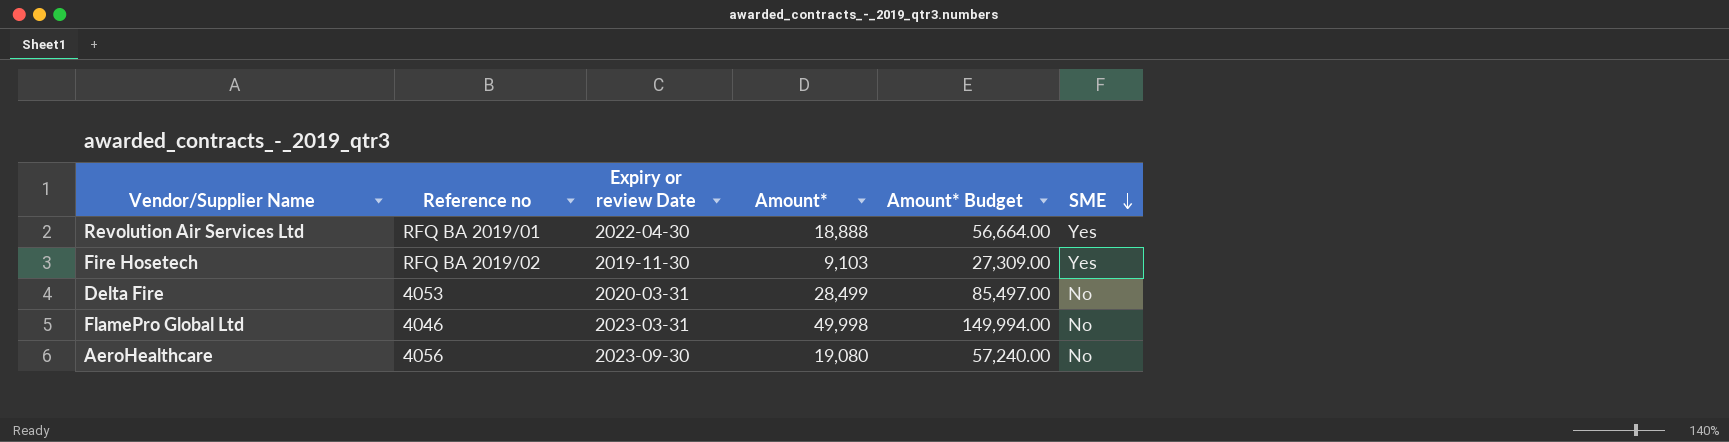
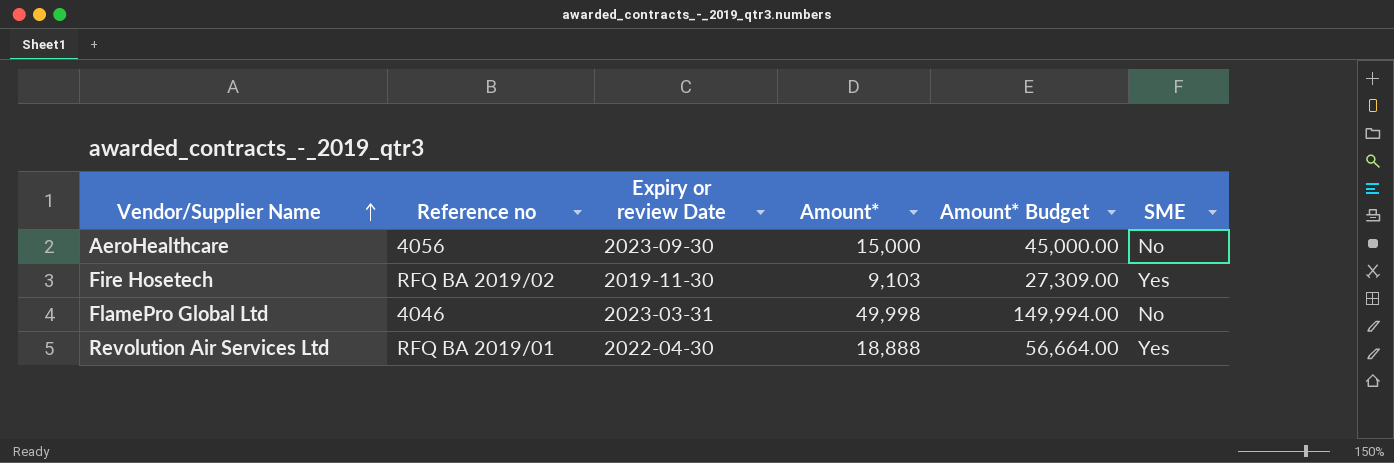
row order: SME descending -> Vendor/Supplier Name ascending
row Delta Fire: 4053 | 2020-03-31 | 28,499 | 85,497.00 | No -> none
AeroHealthcare | Amount*: 19,080 -> 15,000
AeroHealthcare | Amount* Budget: 57,240.00 -> 45,000.00

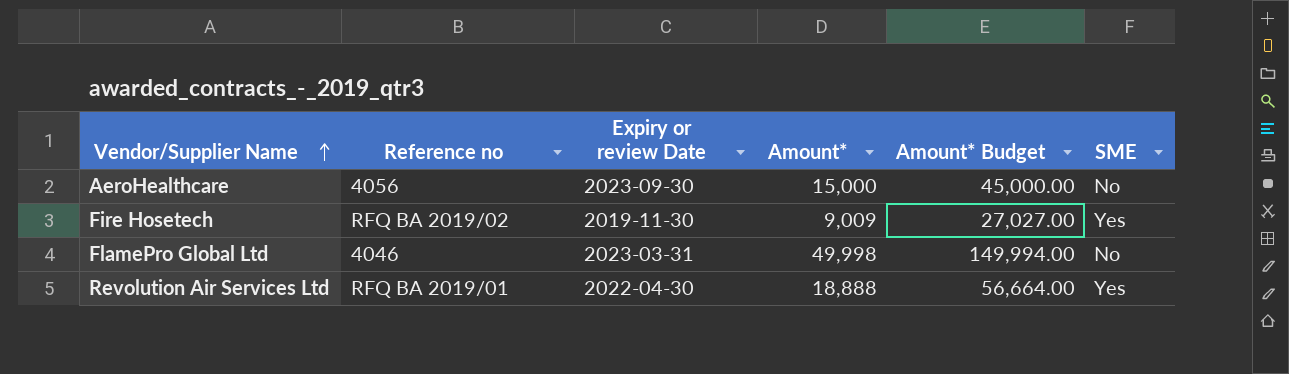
Fire Hosetech | Amount*: 9,103 -> 9,009
Fire Hosetech | Amount* Budget: 27,309.00 -> 27,027.00

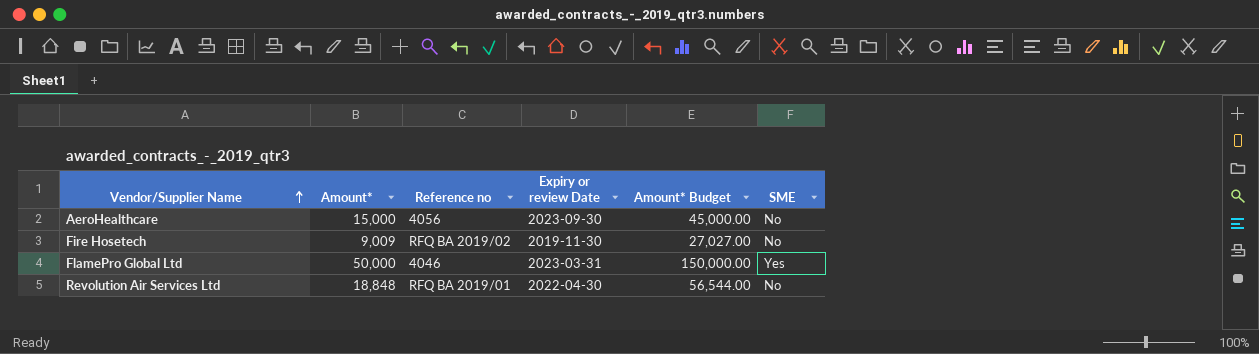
column Amount* | position: 4 -> 2
Fire Hosetech | SME: Yes -> No
FlamePro Global Ltd | Amount*: 49,998 -> 50,000
FlamePro Global Ltd | Amount* Budget: 149,994.00 -> 150,000.00
FlamePro Global Ltd | SME: No -> Yes
Revolution Air Services Ltd | Amount*: 18,888 -> 18,848
Revolution Air Services Ltd | Amount* Budget: 56,664.00 -> 56,544.00
Revolution Air Services Ltd | SME: Yes -> No

